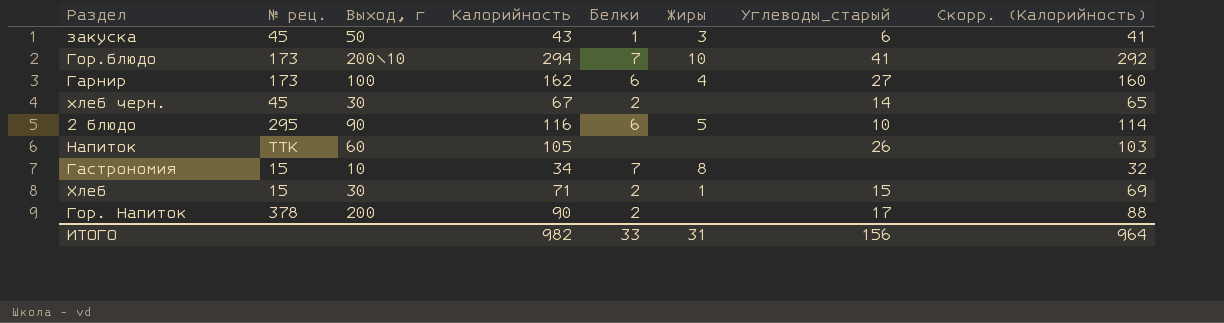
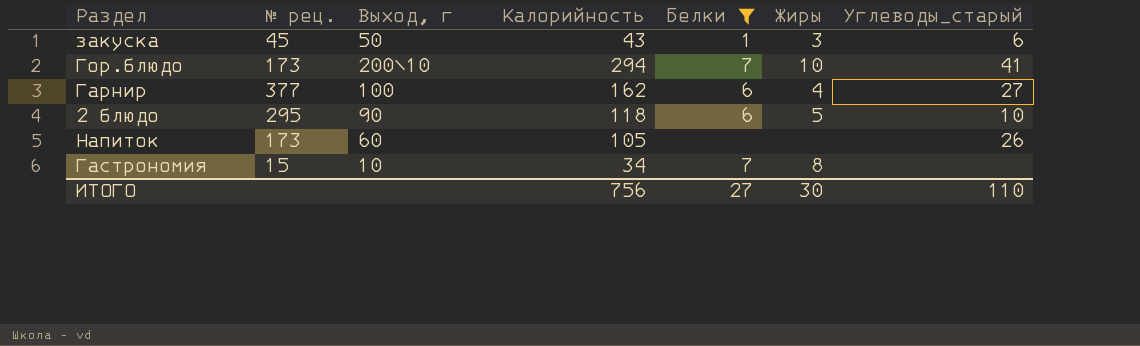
filter: none -> Белки != 2
column Скорр. (Калорийность) | formula: [Калорийность] - 2 -> none
Гарнир | № рец.: 173 -> 377
2 блюдо | Калорийность: 116 -> 118
Напиток | № рец.: ТТК -> 173
ИТОГО | Калорийность: 982 -> 756
ИТОГО | Белки: 33 -> 27
ИТОГО | Жиры: 31 -> 30
ИТОГО | Углеводы_старый: 156 -> 110

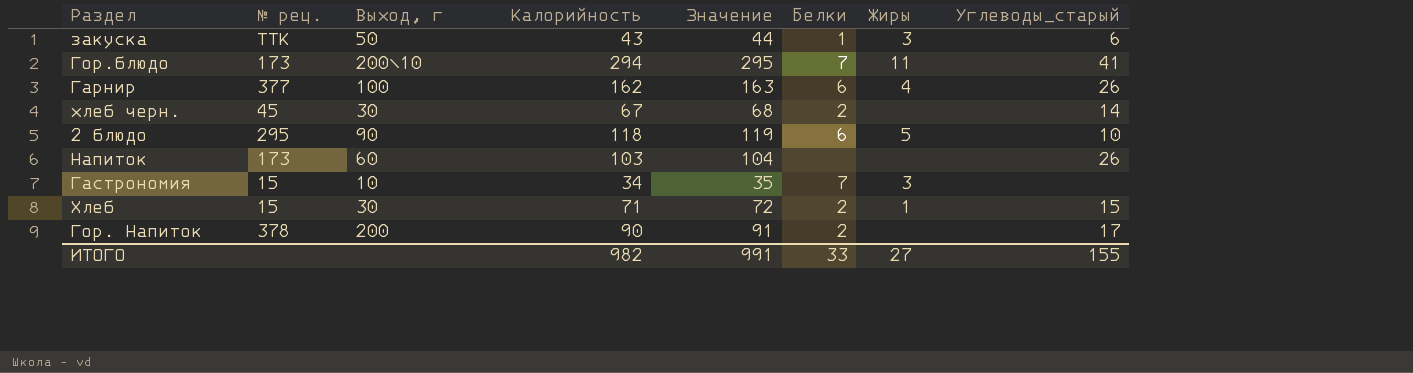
filter: Белки != 2 -> none
column Значение | formula: none -> [Калорийность] + 1
закуска | № рец.: 45 -> ТТК
Гор.блюдо | Жиры: 10 -> 11
Гарнир | Углеводы_старый: 27 -> 26
Напиток | Калорийность: 105 -> 103
Гастрономия | Жиры: 8 -> 3
ИТОГО | Калорийность: 756 -> 982
ИТОГО | Белки: 27 -> 33
ИТОГО | Жиры: 30 -> 27
ИТОГО | Углеводы_старый: 110 -> 155

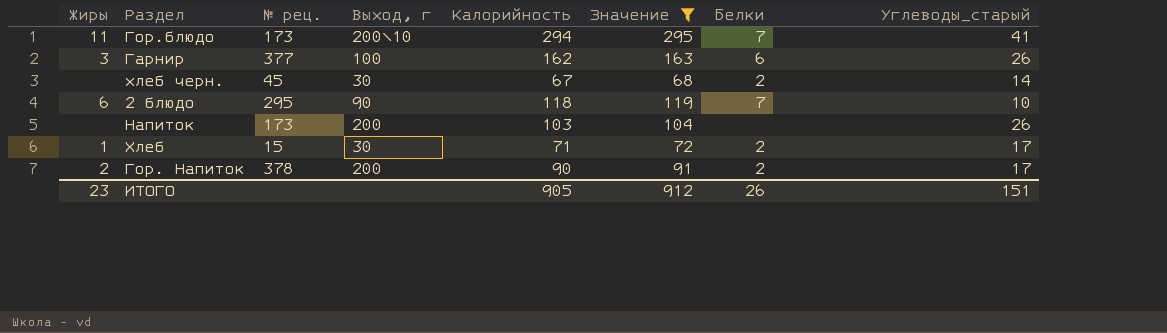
filter: none -> Значение >= 68
column Жиры | position: 7 -> 1
Гарнир | Жиры: 4 -> 3
2 блюдо | Жиры: 5 -> 6
2 блюдо | Белки: 6 -> 7
Напиток | Выход, г: 60 -> 200
Хлеб | Углеводы_старый: 15 -> 17
Гор. Напиток | Жиры: none -> 2
ИТОГО | Жиры: 27 -> 23
ИТОГО | Калорийность: 982 -> 905
ИТОГО | Значение: 991 -> 912
ИТОГО | Белки: 33 -> 26
ИТОГО | Углеводы_старый: 155 -> 151

